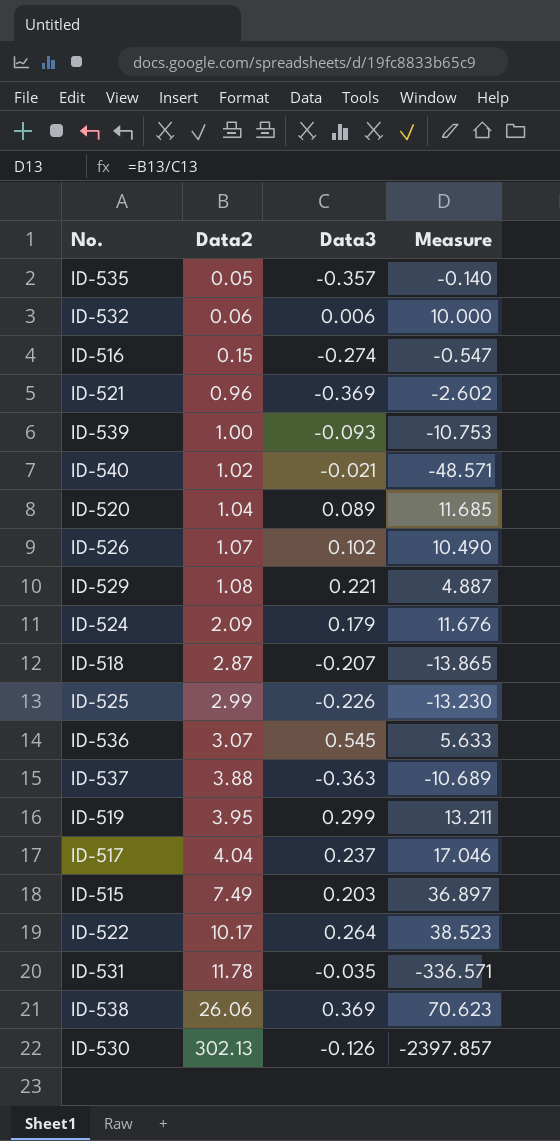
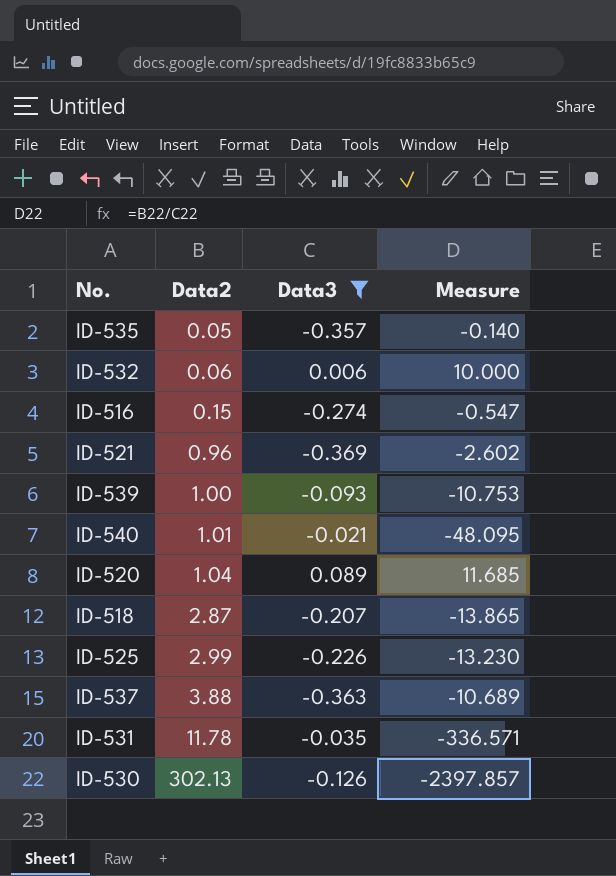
filter: none -> Data3 <= 0.089
ID-540 | Data2: 1.02 -> 1.01
ID-540 | Measure: -48.571 -> -48.095

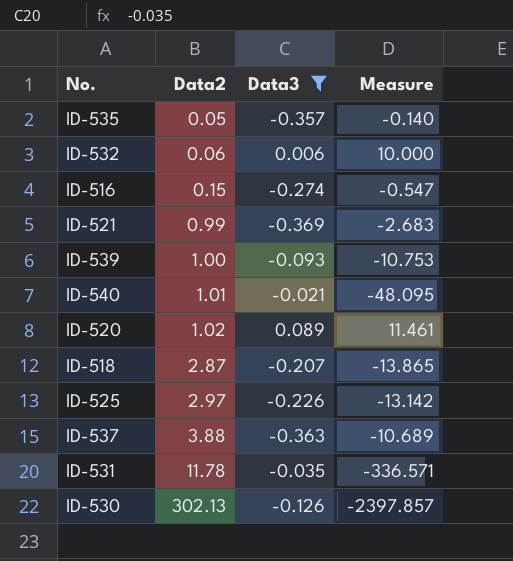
ID-521 | Data2: 0.96 -> 0.99
ID-521 | Measure: -2.602 -> -2.683
ID-520 | Data2: 1.04 -> 1.02
ID-520 | Measure: 11.685 -> 11.461
ID-525 | Data2: 2.99 -> 2.97
ID-525 | Measure: -13.230 -> -13.142

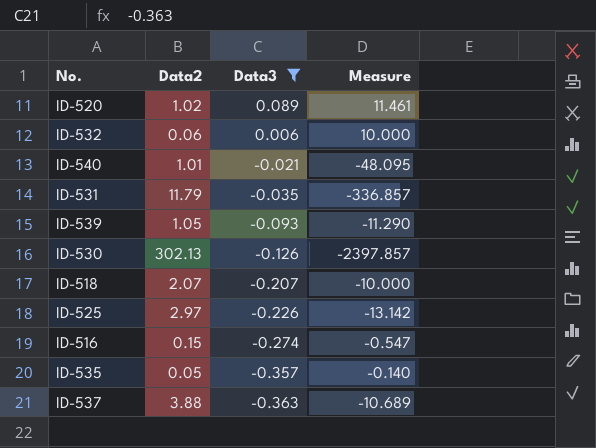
row order: Data2 ascending -> Data3 descending
row ID-521: 0.99 | -0.369 | -2.683 -> none
ID-531 | Data2: 11.78 -> 11.79
ID-531 | Measure: -336.571 -> -336.857
ID-539 | Data2: 1.00 -> 1.05
ID-539 | Measure: -10.753 -> -11.290
ID-518 | Data2: 2.87 -> 2.07
ID-518 | Measure: -13.865 -> -10.000

